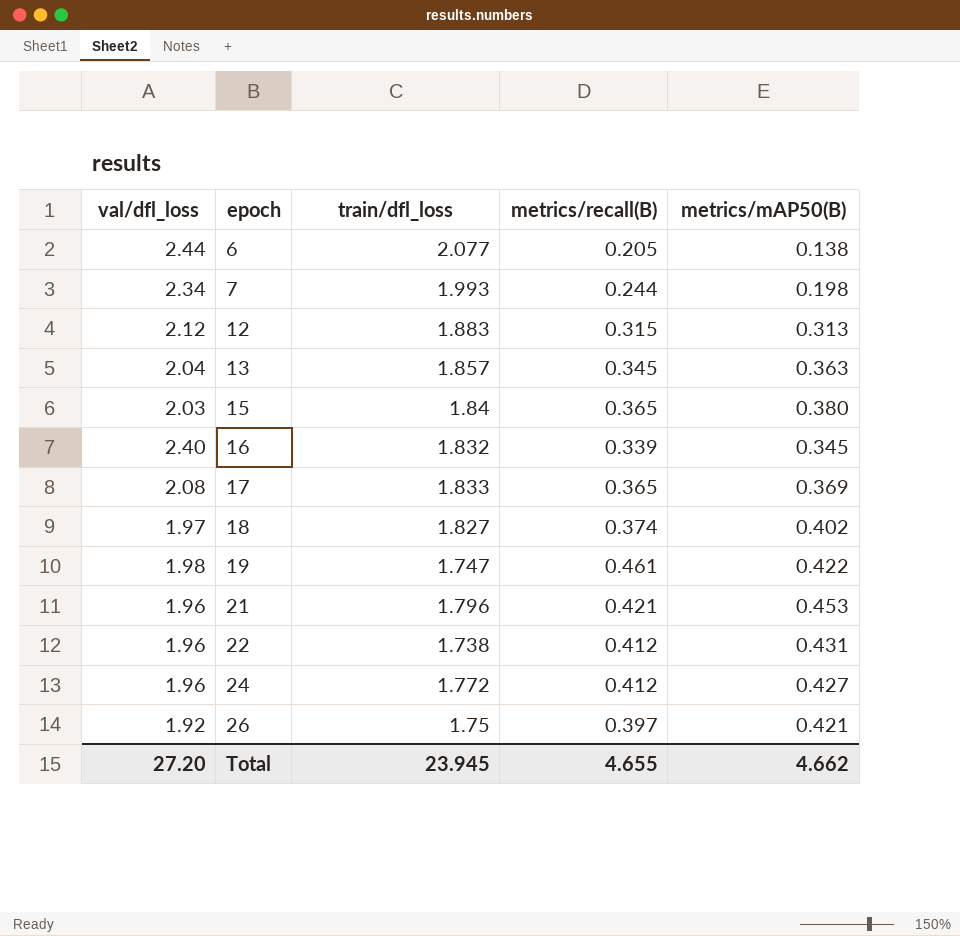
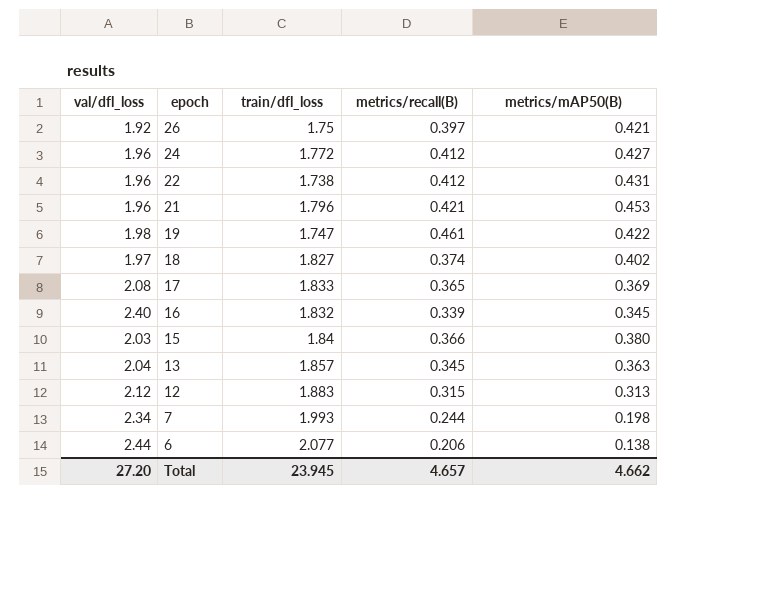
row order: epoch ascending -> epoch descending
15 | metrics/recall(B): 0.365 -> 0.366
6 | metrics/recall(B): 0.205 -> 0.206
Total | metrics/recall(B): 4.655 -> 4.657

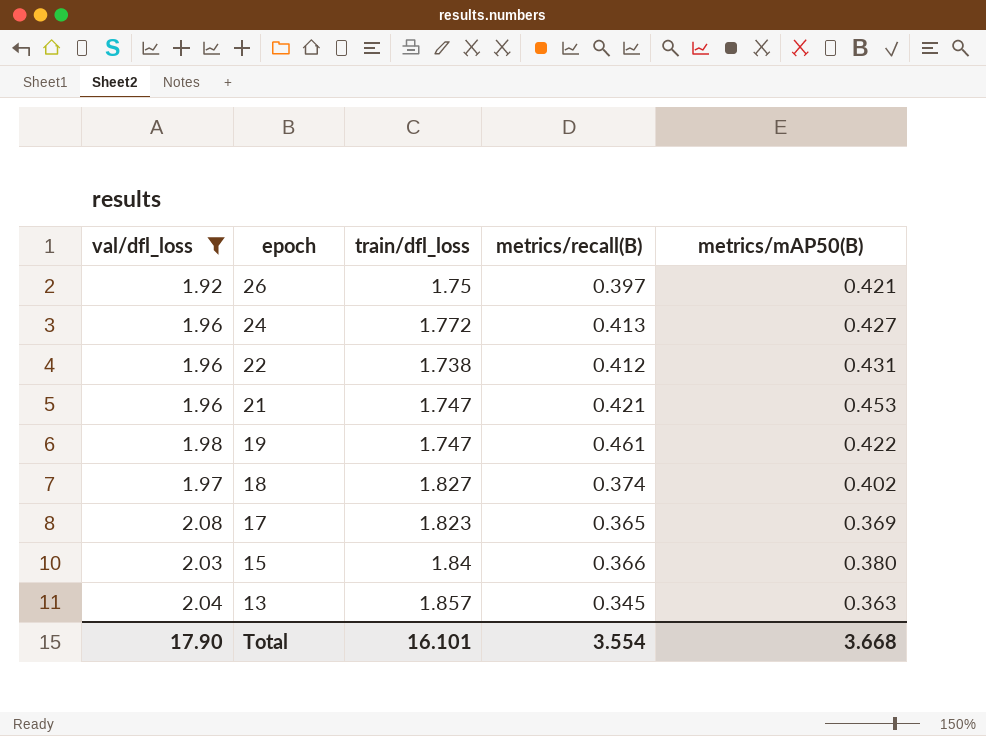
filter: none -> val/dfl_loss <= 2.08
24 | metrics/recall(B): 0.412 -> 0.413
21 | train/dfl_loss: 1.796 -> 1.747
17 | train/dfl_loss: 1.833 -> 1.823
Total | val/dfl_loss: 27.20 -> 17.90
Total | train/dfl_loss: 23.945 -> 16.101
Total | metrics/recall(B): 4.657 -> 3.554
Total | metrics/mAP50(B): 4.662 -> 3.668

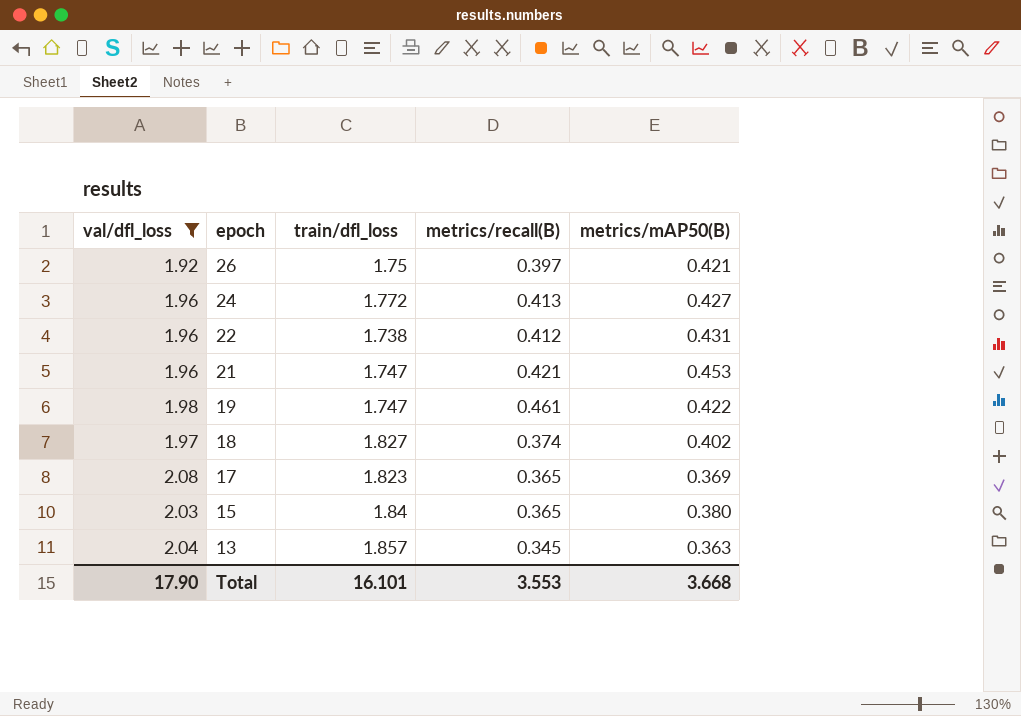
15 | metrics/recall(B): 0.366 -> 0.365
Total | metrics/recall(B): 3.554 -> 3.553

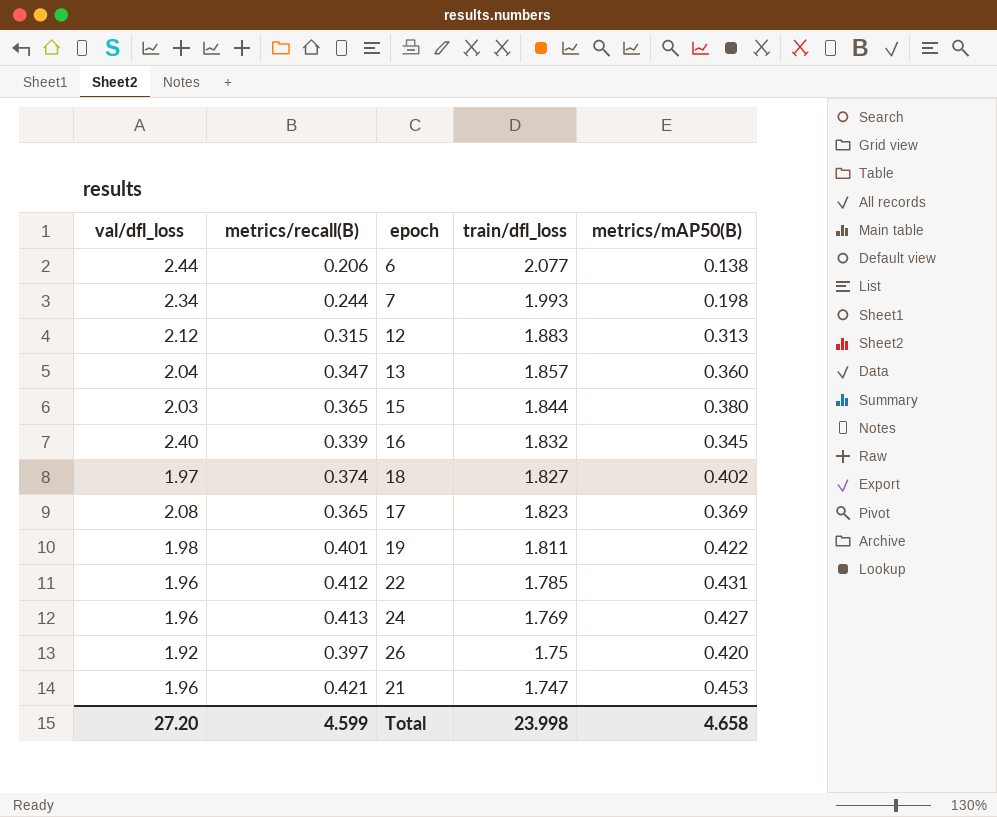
filter: val/dfl_loss <= 2.08 -> none
row order: epoch descending -> train/dfl_loss descending
column metrics/recall(B) | position: 4 -> 2
13 | metrics/recall(B): 0.345 -> 0.347
13 | metrics/mAP50(B): 0.363 -> 0.360
15 | train/dfl_loss: 1.84 -> 1.844
19 | metrics/recall(B): 0.461 -> 0.401
19 | train/dfl_loss: 1.747 -> 1.811
22 | train/dfl_loss: 1.738 -> 1.785
24 | train/dfl_loss: 1.772 -> 1.769
26 | metrics/mAP50(B): 0.421 -> 0.420
Total | val/dfl_loss: 17.90 -> 27.20
Total | metrics/recall(B): 3.553 -> 4.599
Total | train/dfl_loss: 16.101 -> 23.998
Total | metrics/mAP50(B): 3.668 -> 4.658

